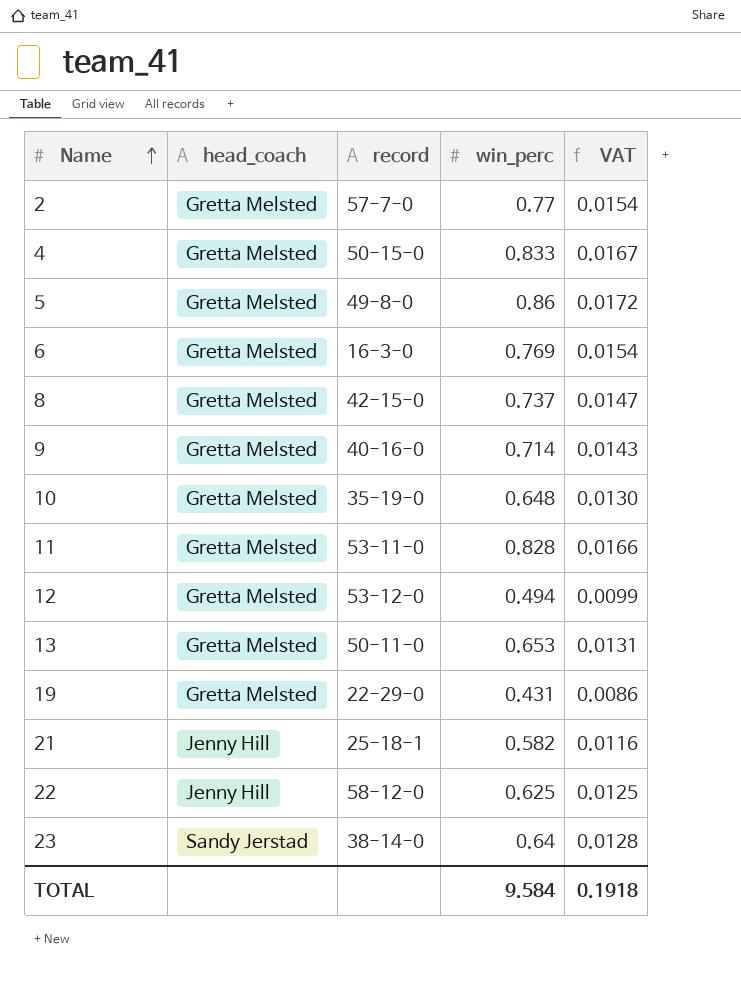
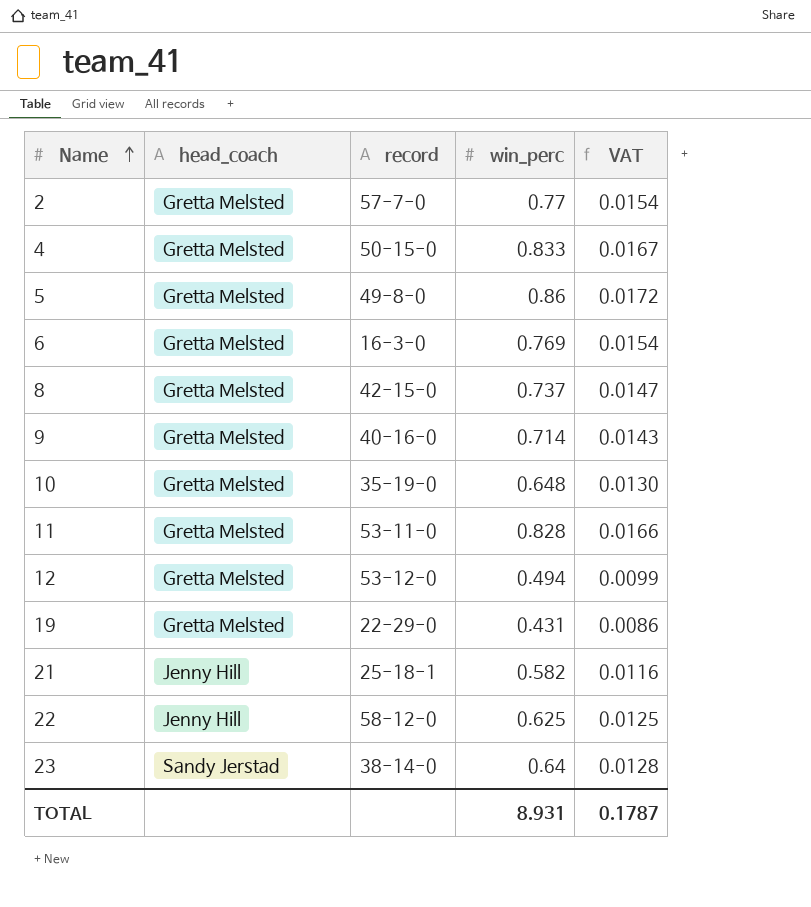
row 13: Gretta Melsted | 50-11-0 | 0.653 | 0.0131 -> none
TOTAL | win_perc: 9.584 -> 8.931
TOTAL | VAT: 0.1918 -> 0.1787

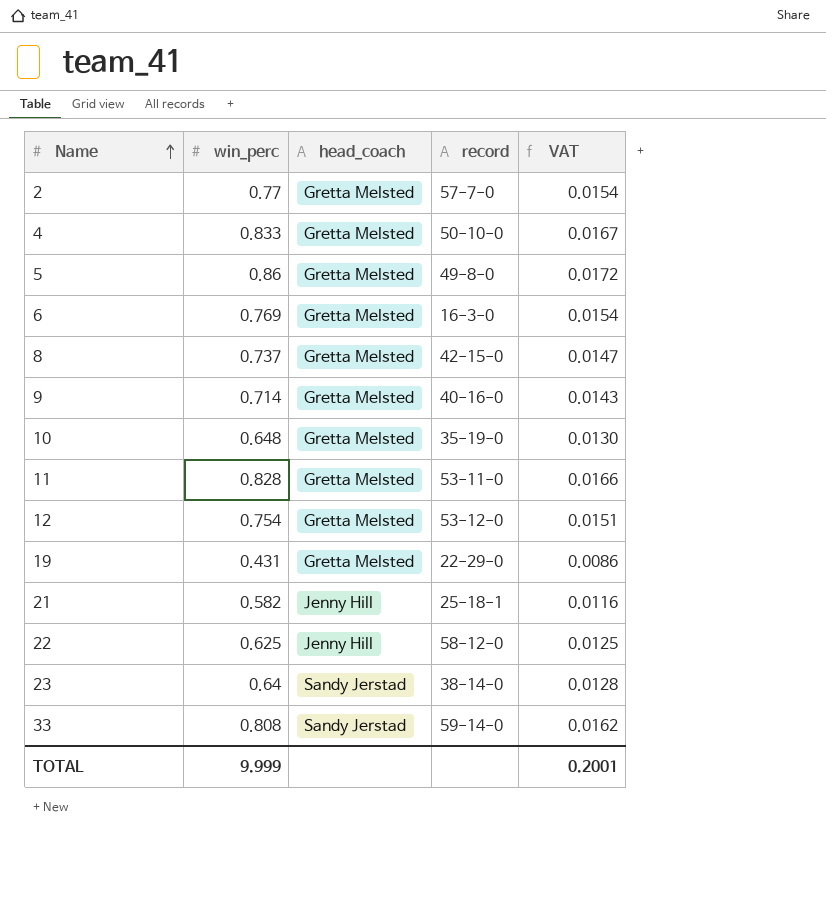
column win_perc | position: 4 -> 2
4 | record: 50-15-0 -> 50-10-0
12 | win_perc: 0.494 -> 0.754
12 | VAT: 0.0099 -> 0.0151
row 33: none -> 0.808 | Sandy Jerstad | 59-14-0 | 0.0162
TOTAL | win_perc: 8.931 -> 9.999
TOTAL | VAT: 0.1787 -> 0.2001

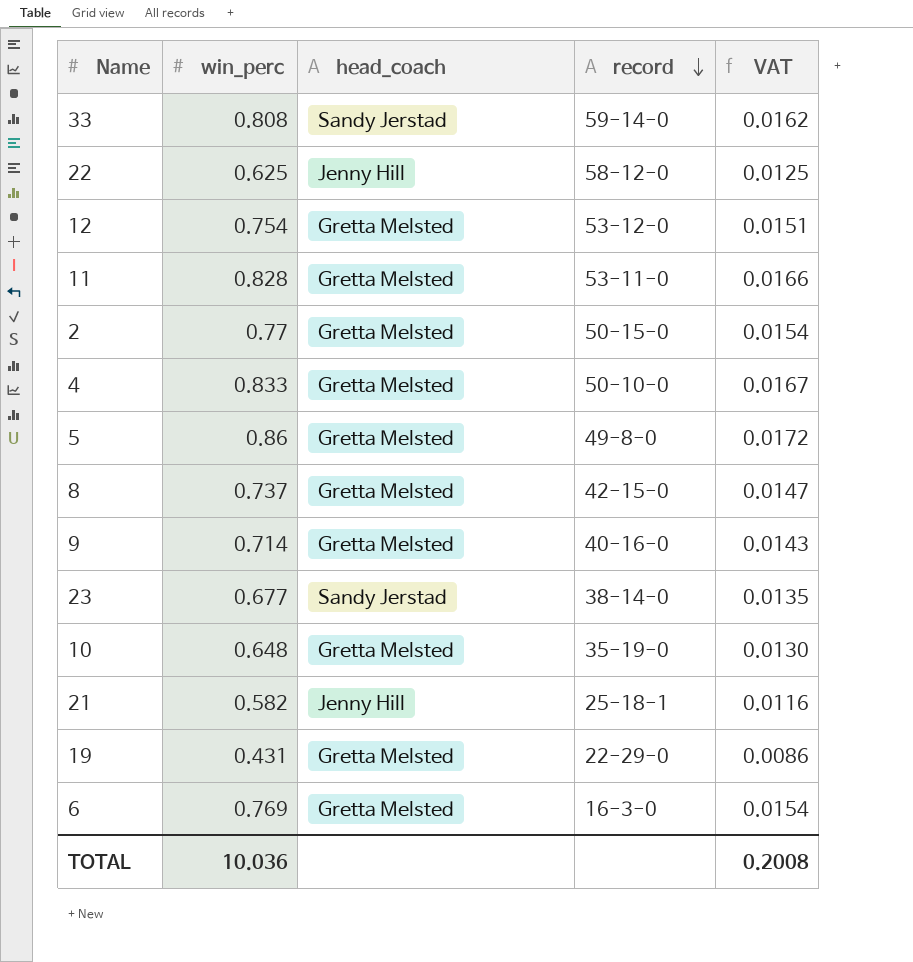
row order: Name ascending -> record descending
2 | record: 57-7-0 -> 50-15-0
23 | win_perc: 0.64 -> 0.677
23 | VAT: 0.0128 -> 0.0135
TOTAL | win_perc: 9.999 -> 10.036
TOTAL | VAT: 0.2001 -> 0.2008

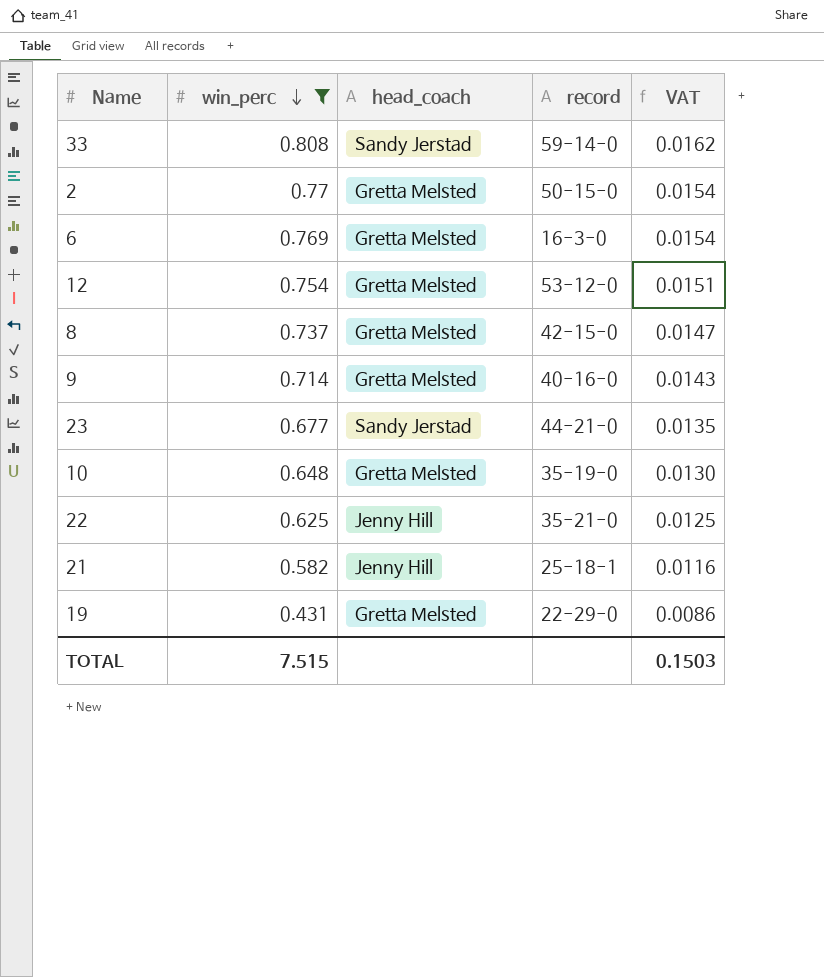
filter: none -> win_perc <= 0.808
row order: record descending -> win_perc descending
23 | record: 38-14-0 -> 44-21-0
22 | record: 58-12-0 -> 35-21-0
TOTAL | win_perc: 10.036 -> 7.515
TOTAL | VAT: 0.2008 -> 0.1503

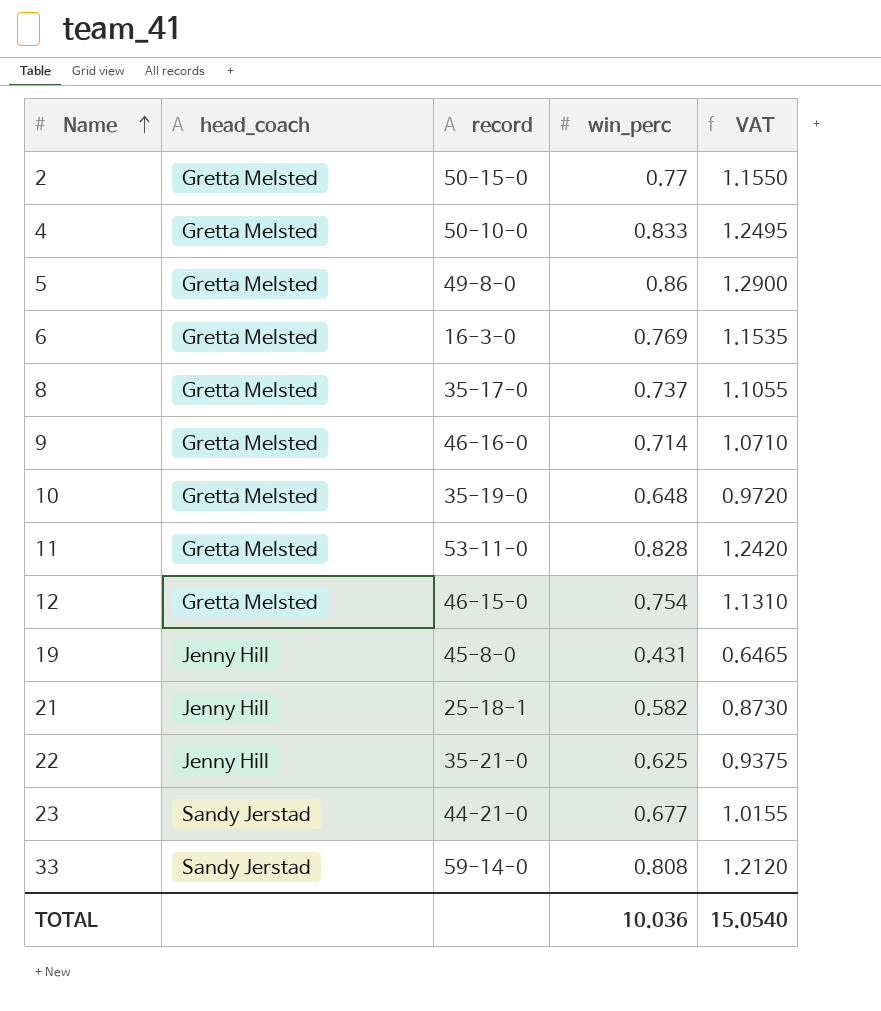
filter: win_perc <= 0.808 -> none
row order: win_perc descending -> Name ascending
column win_perc | position: 2 -> 4
column VAT | formula: [win_perc] * 0.02 -> [win_perc] * 1.5
8 | record: 42-15-0 -> 35-17-0
9 | record: 40-16-0 -> 46-16-0
12 | record: 53-12-0 -> 46-15-0
19 | head_coach: Gretta Melsted -> Jenny Hill
19 | record: 22-29-0 -> 45-8-0
TOTAL | win_perc: 7.515 -> 10.036
TOTAL | VAT: 0.1503 -> 15.0540

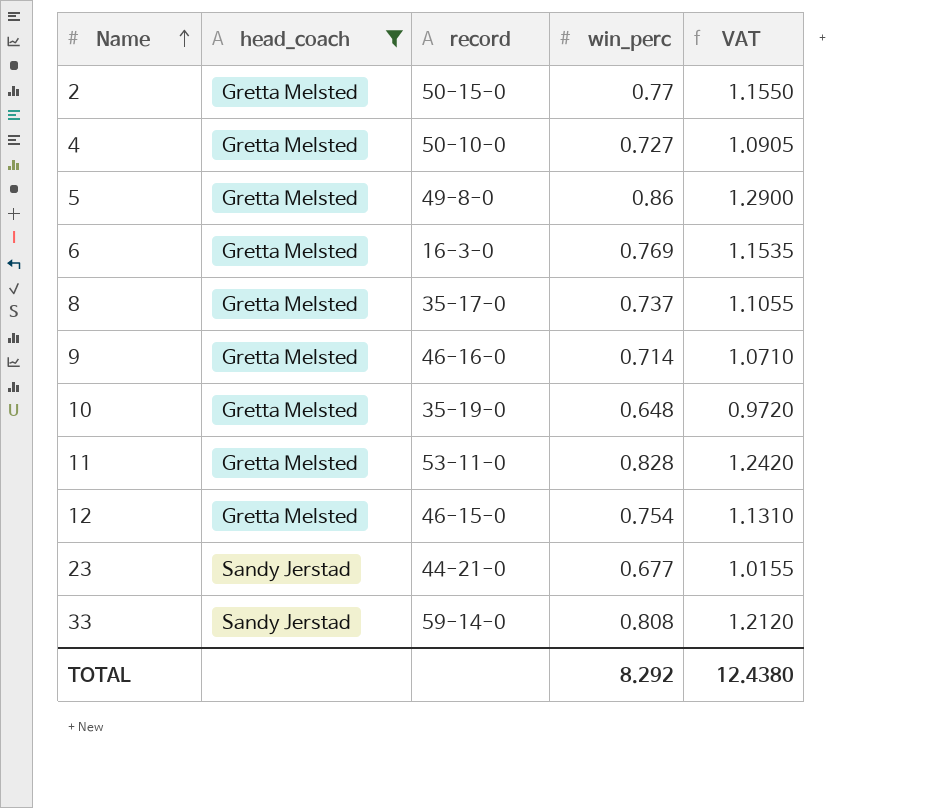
filter: none -> head_coach != Jenny Hill
4 | win_perc: 0.833 -> 0.727
4 | VAT: 1.2495 -> 1.0905
TOTAL | win_perc: 10.036 -> 8.292
TOTAL | VAT: 15.0540 -> 12.4380

